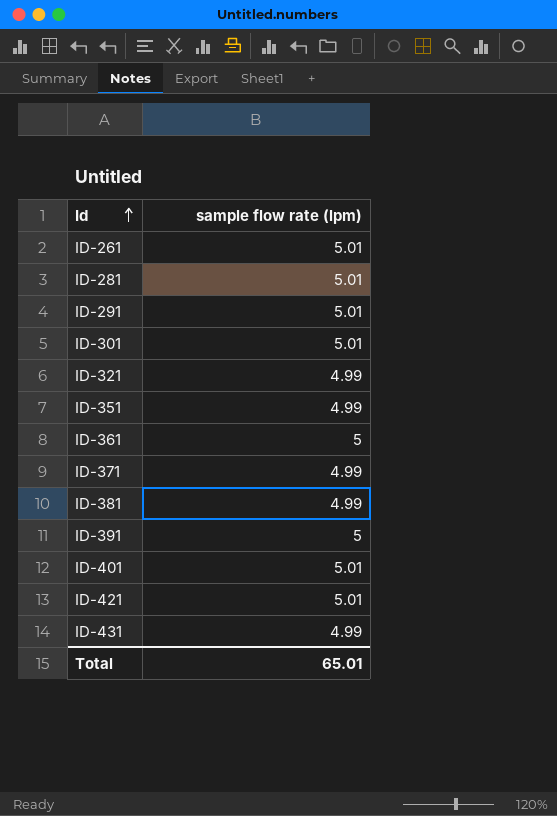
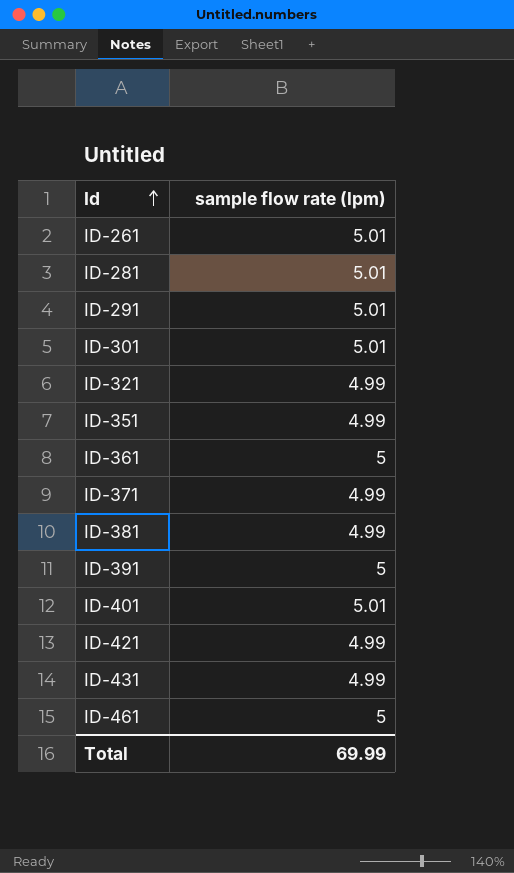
ID-421 | sample flow rate (lpm): 5.01 -> 4.99
row ID-461: none -> 5
Total | sample flow rate (lpm): 65.01 -> 69.99

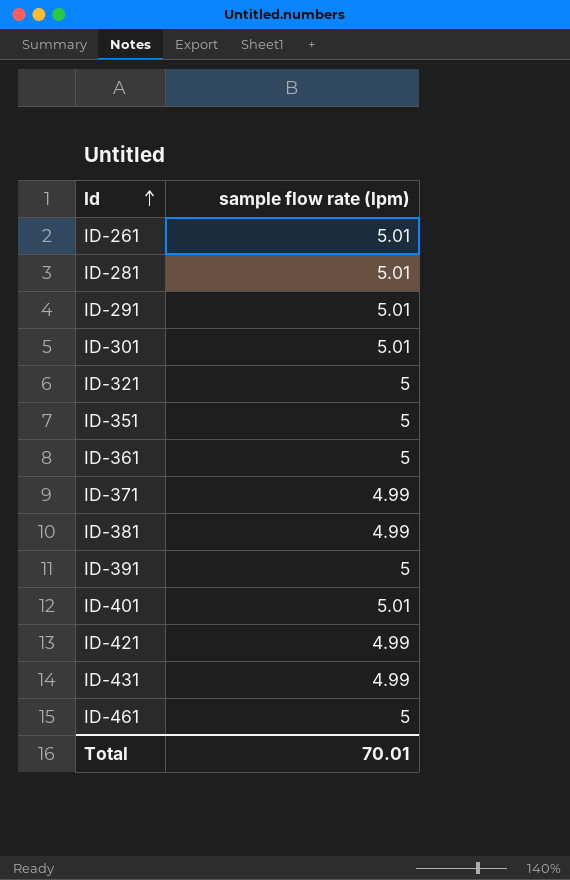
ID-321 | sample flow rate (lpm): 4.99 -> 5
ID-351 | sample flow rate (lpm): 4.99 -> 5
Total | sample flow rate (lpm): 69.99 -> 70.01

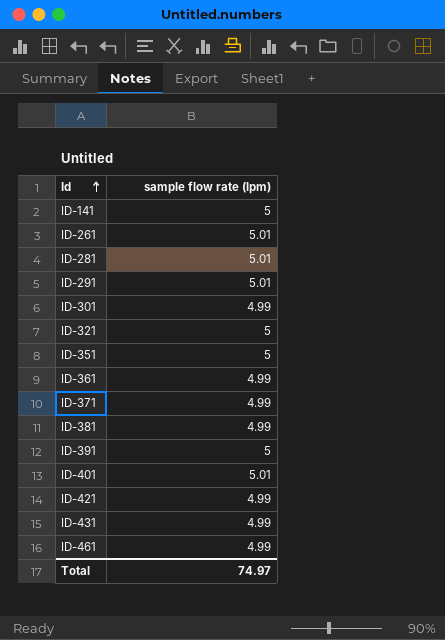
row ID-141: none -> 5
ID-301 | sample flow rate (lpm): 5.01 -> 4.99
ID-361 | sample flow rate (lpm): 5 -> 4.99
ID-461 | sample flow rate (lpm): 5 -> 4.99
Total | sample flow rate (lpm): 70.01 -> 74.97

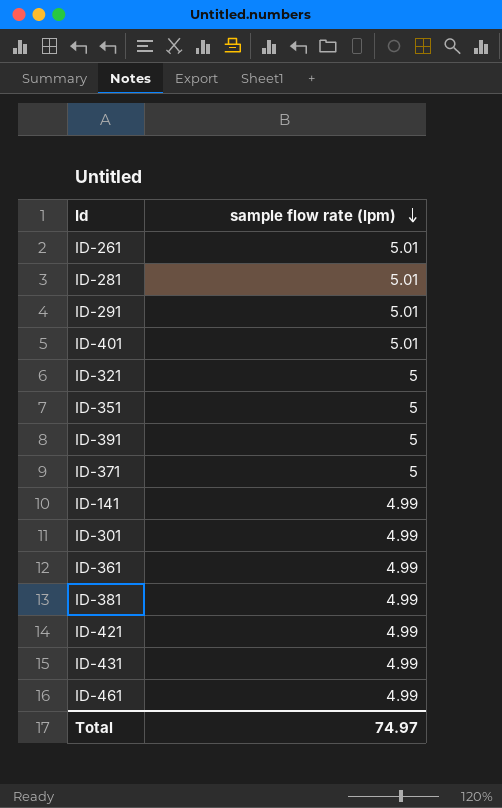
row order: Id ascending -> sample flow rate (lpm) descending
ID-371 | sample flow rate (lpm): 4.99 -> 5
ID-141 | sample flow rate (lpm): 5 -> 4.99

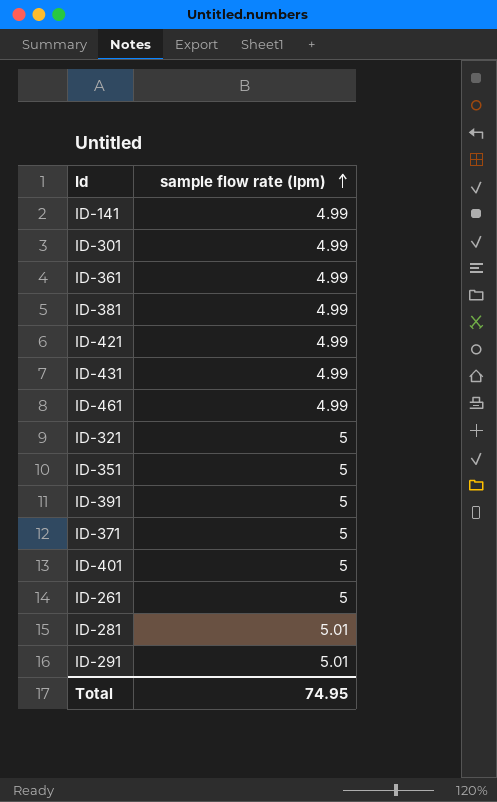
row order: sample flow rate (lpm) descending -> sample flow rate (lpm) ascending
ID-401 | sample flow rate (lpm): 5.01 -> 5
ID-261 | sample flow rate (lpm): 5.01 -> 5
Total | sample flow rate (lpm): 74.97 -> 74.95

